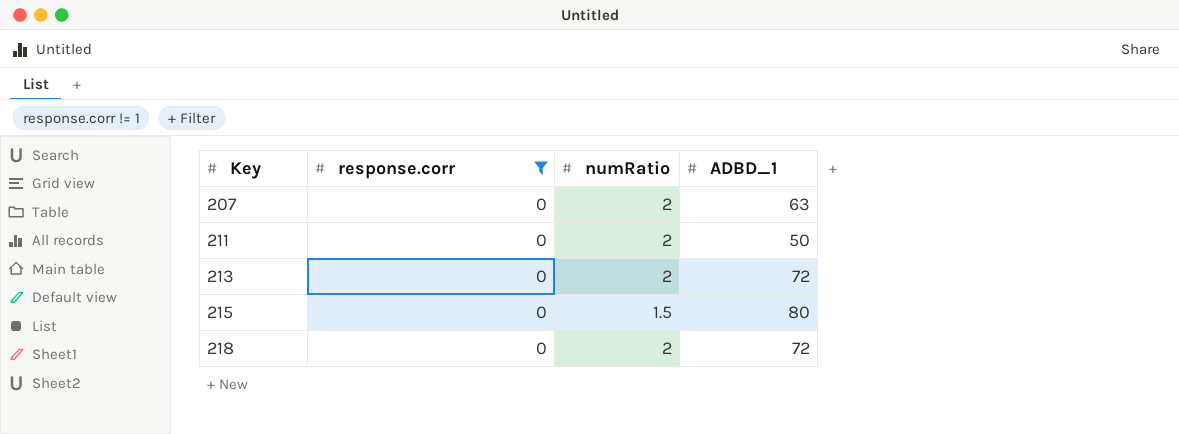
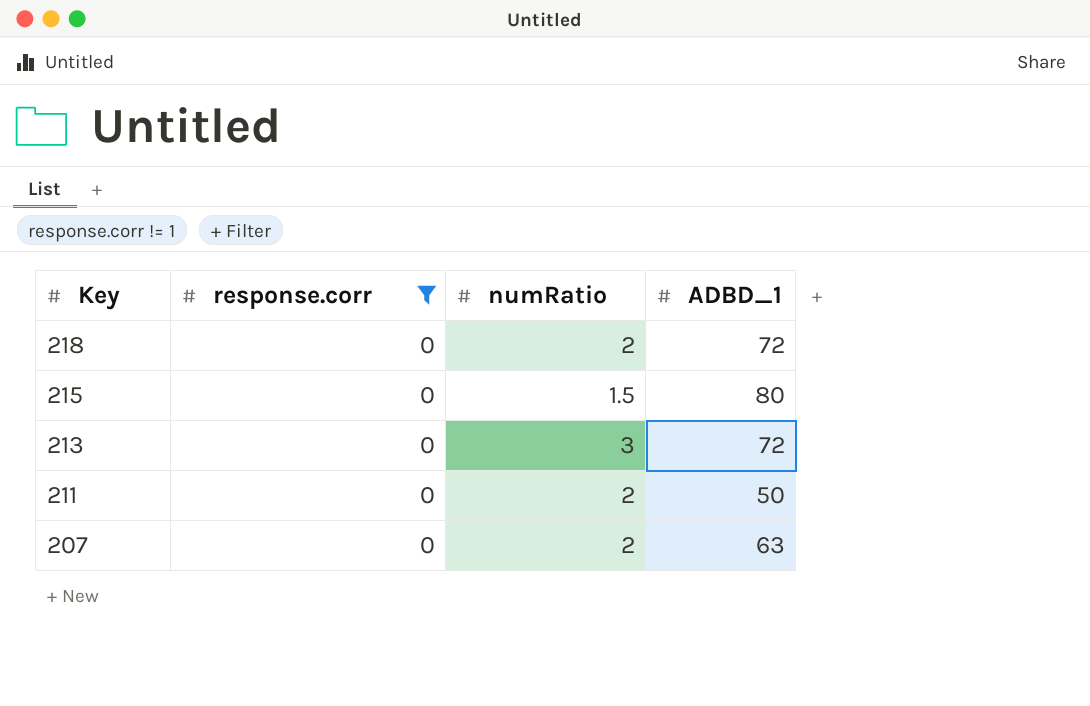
row order: Key ascending -> Key descending
213 | numRatio: 2 -> 3

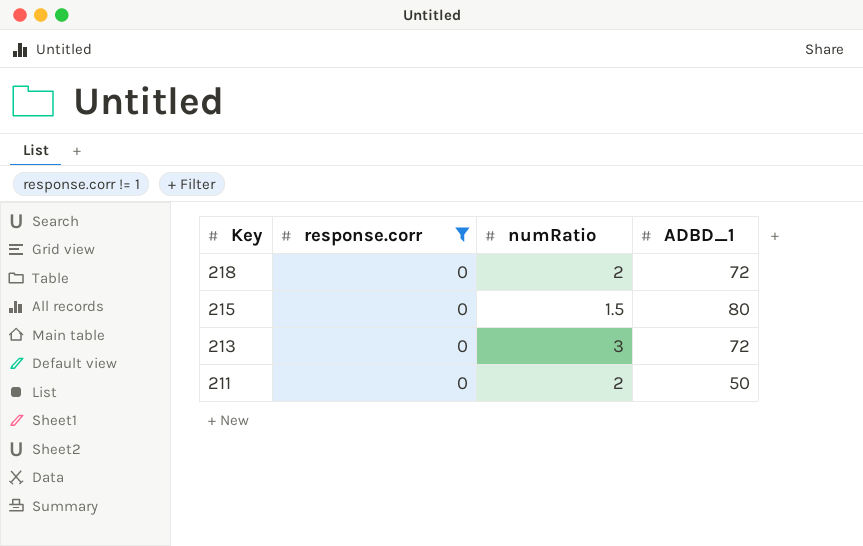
row 207: 0 | 2 | 63 -> none

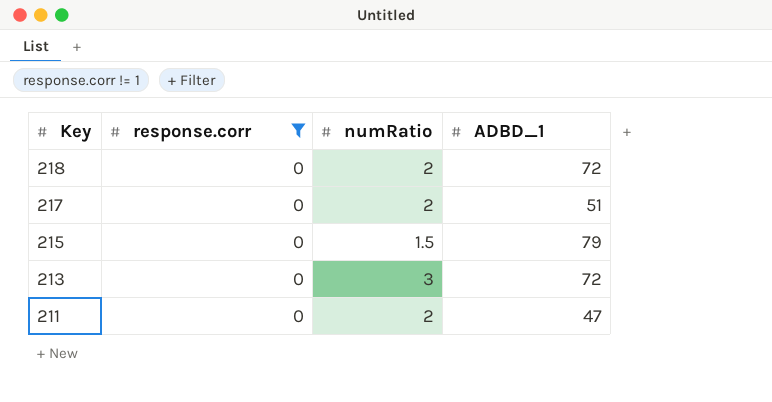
row 217: none -> 0 | 2 | 51
215 | ADBD_1: 80 -> 79
211 | ADBD_1: 50 -> 47

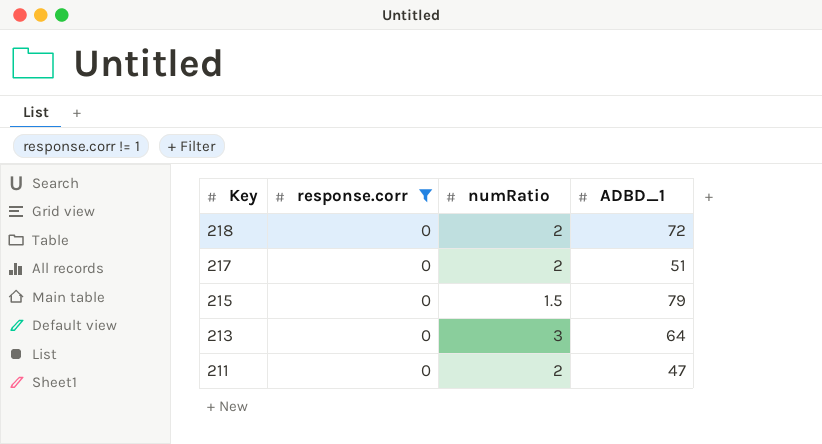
213 | ADBD_1: 72 -> 64

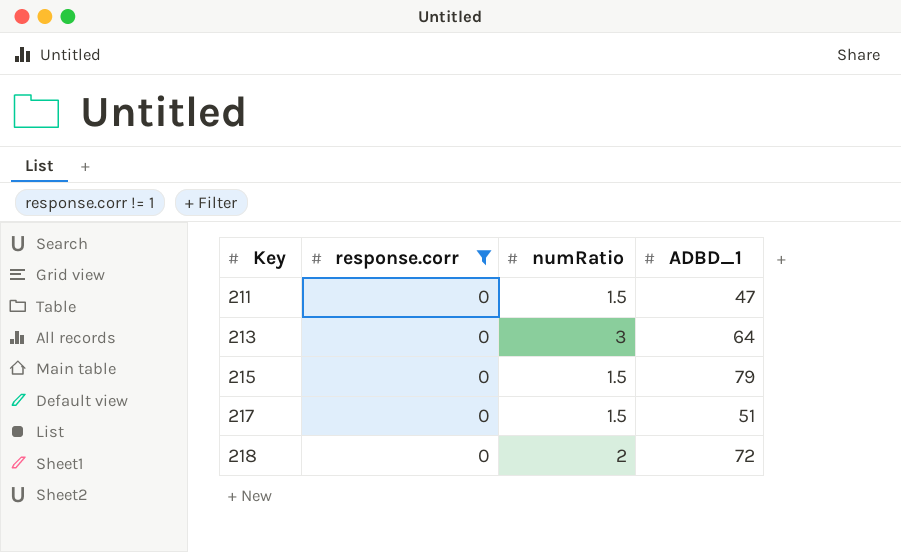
row order: Key descending -> Key ascending
211 | numRatio: 2 -> 1.5
217 | numRatio: 2 -> 1.5

